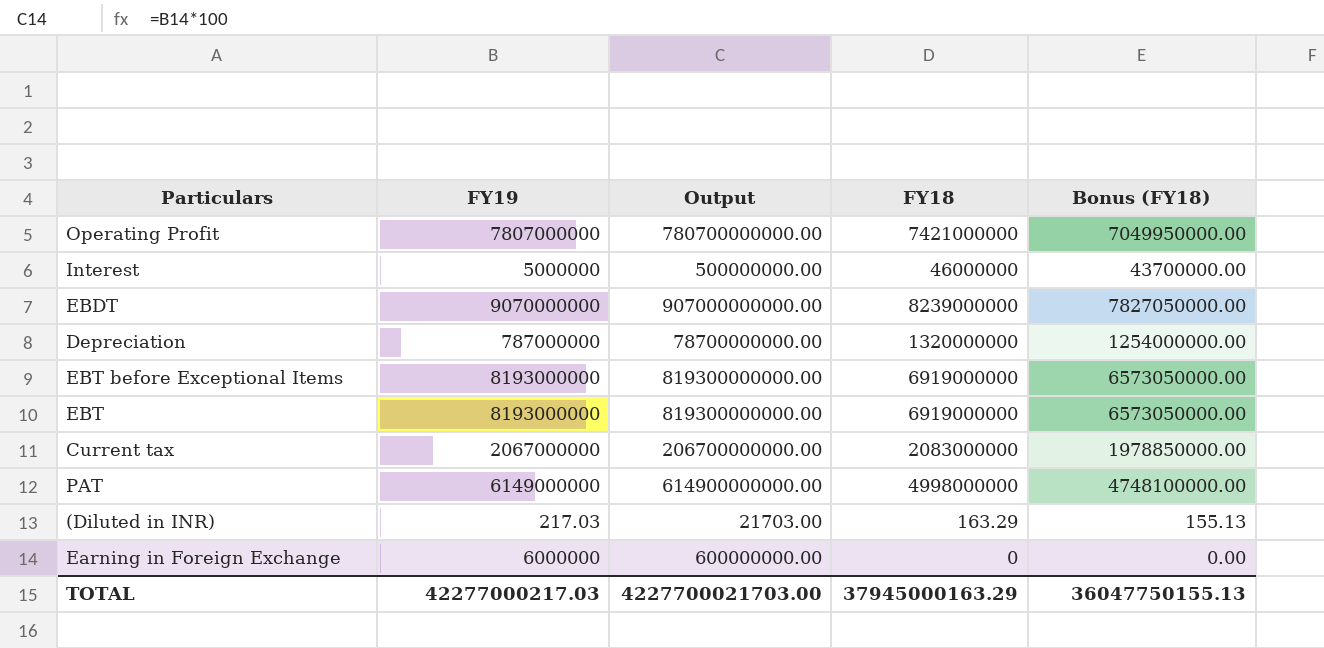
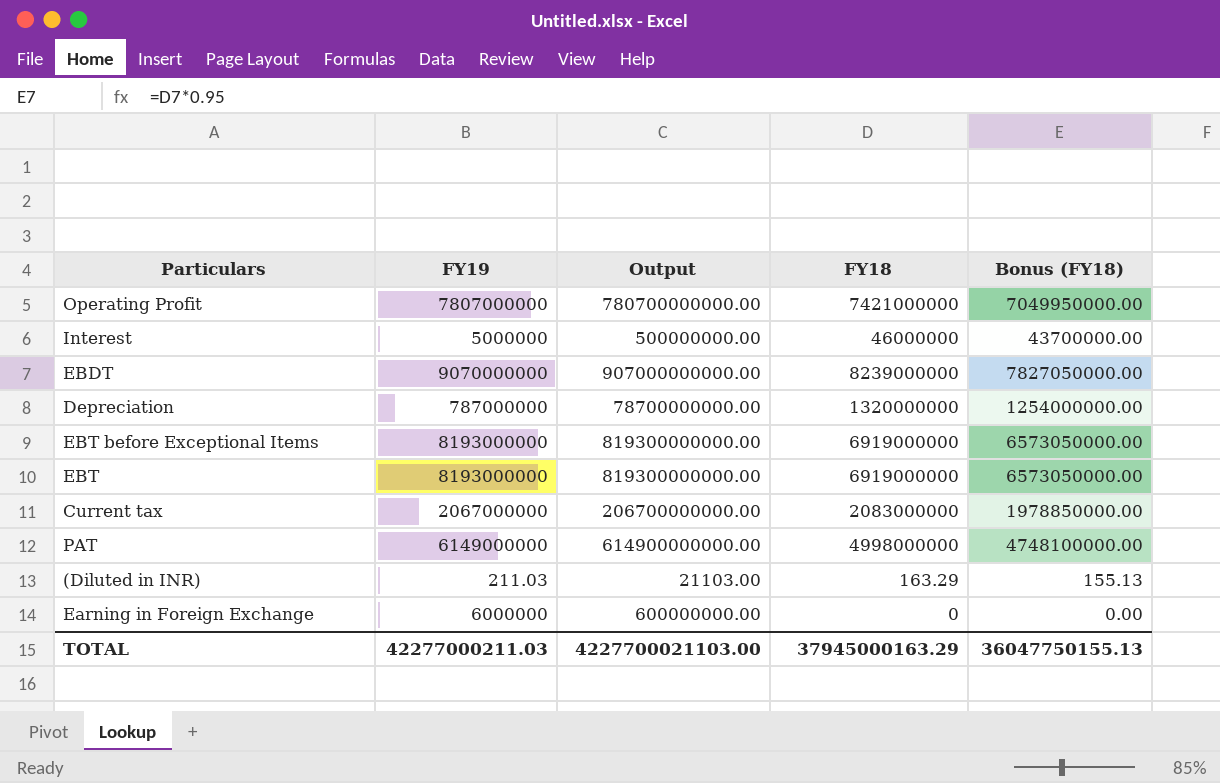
(Diluted in INR) | FY19: 217.03 -> 211.03
(Diluted in INR) | Output: 21703.00 -> 21103.00
TOTAL | FY19: 42277000217.03 -> 42277000211.03
TOTAL | Output: 4227700021703.00 -> 4227700021103.00

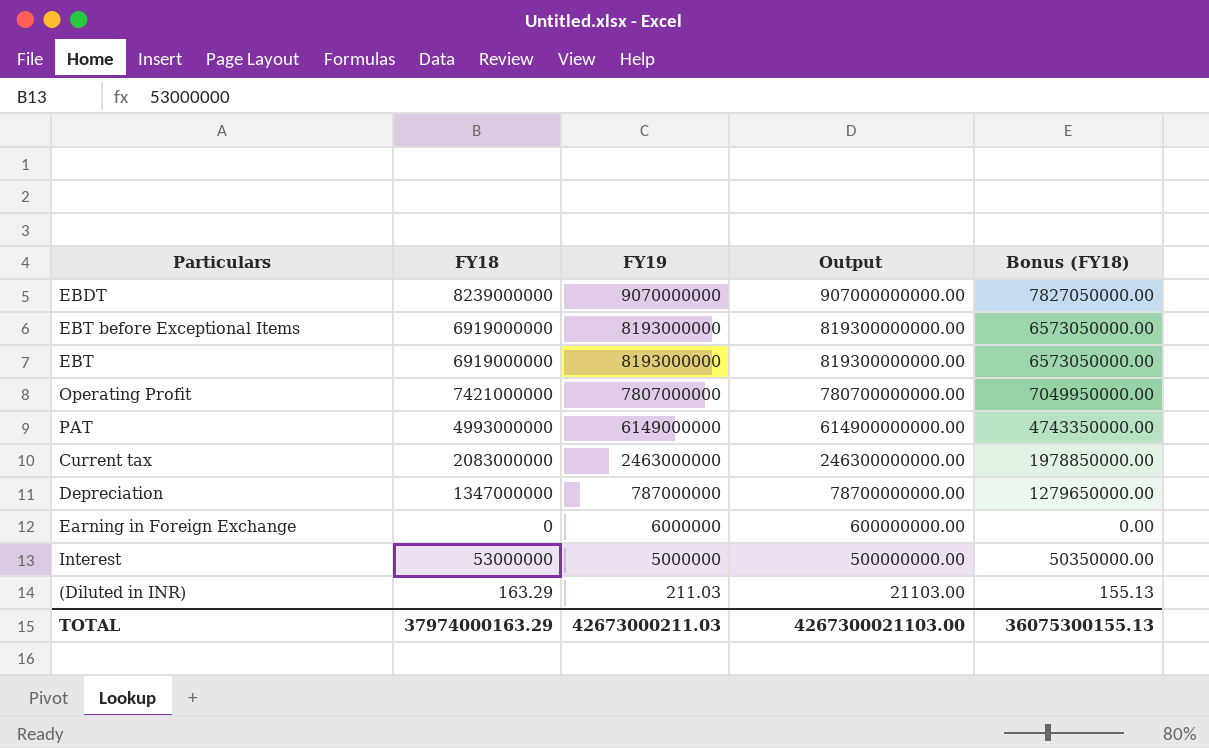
row order: none -> FY19 descending
column FY18 | position: 4 -> 2
PAT | FY18: 4998000000 -> 4993000000
PAT | Bonus (FY18): 4748100000.00 -> 4743350000.00
Current tax | FY19: 2067000000 -> 2463000000
Current tax | Output: 206700000000.00 -> 246300000000.00
Depreciation | FY18: 1320000000 -> 1347000000
Depreciation | Bonus (FY18): 1254000000.00 -> 1279650000.00
Interest | FY18: 46000000 -> 53000000
Interest | Bonus (FY18): 43700000.00 -> 50350000.00
TOTAL | FY18: 37945000163.29 -> 37974000163.29
TOTAL | FY19: 42277000211.03 -> 42673000211.03
TOTAL | Output: 4227700021103.00 -> 4267300021103.00
TOTAL | Bonus (FY18): 36047750155.13 -> 36075300155.13

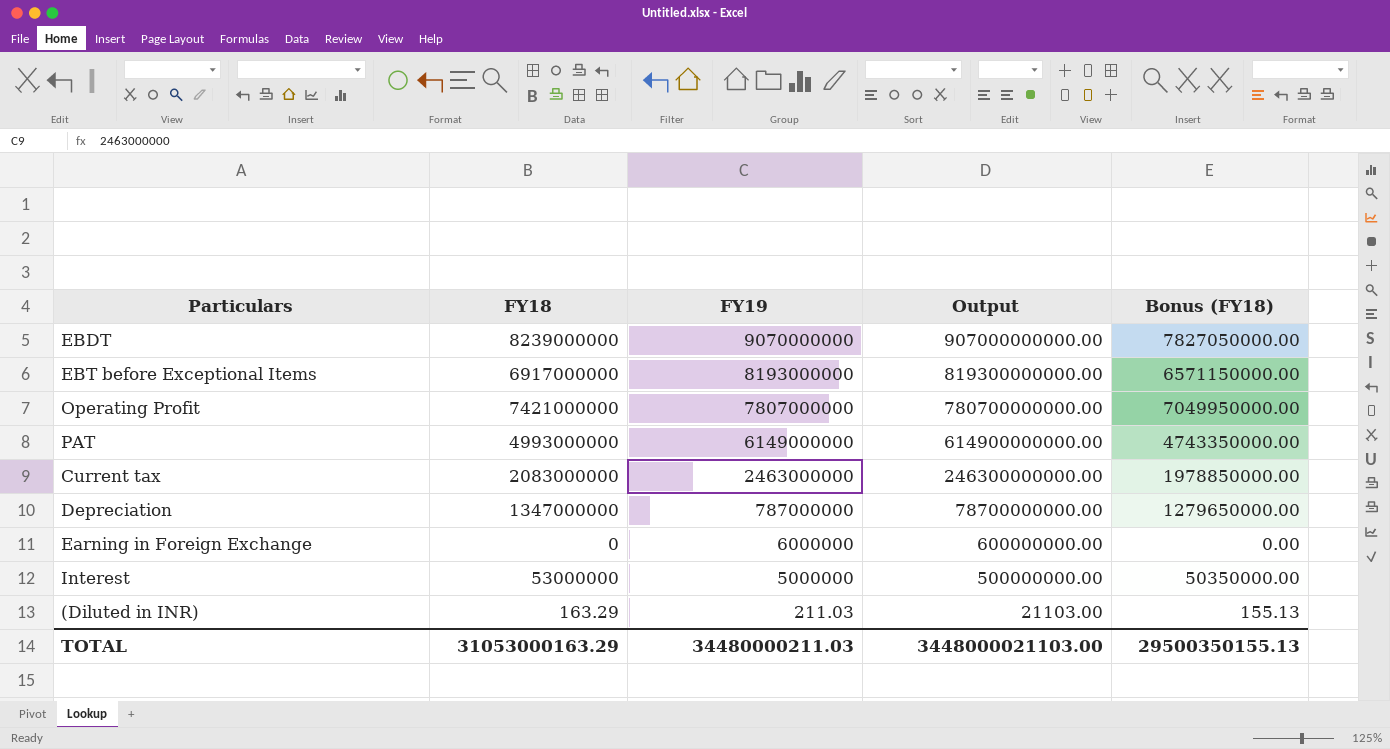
row EBT: 6919000000 | 8193000000 | 819300000000.00 | 6573050000.00 -> none
EBT before Exceptional Items | FY18: 6919000000 -> 6917000000
EBT before Exceptional Items | Bonus (FY18): 6573050000.00 -> 6571150000.00
TOTAL | FY18: 37974000163.29 -> 31053000163.29
TOTAL | FY19: 42673000211.03 -> 34480000211.03
TOTAL | Output: 4267300021103.00 -> 3448000021103.00
TOTAL | Bonus (FY18): 36075300155.13 -> 29500350155.13

